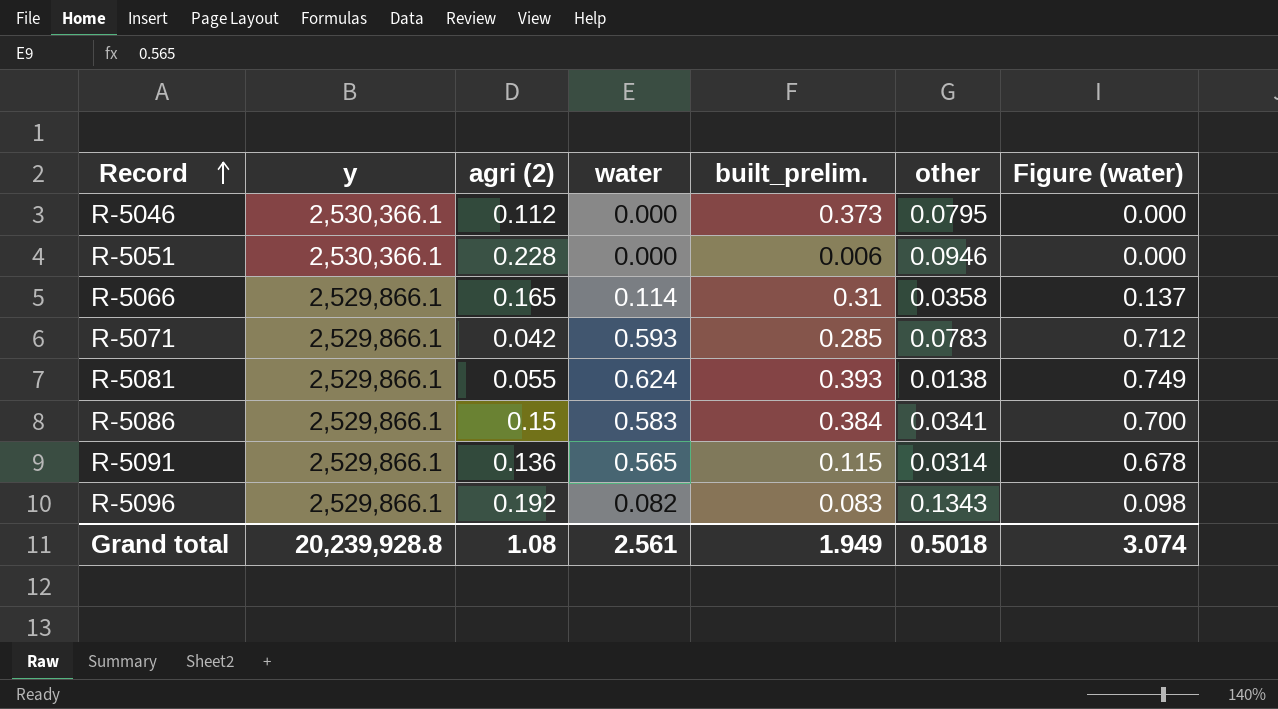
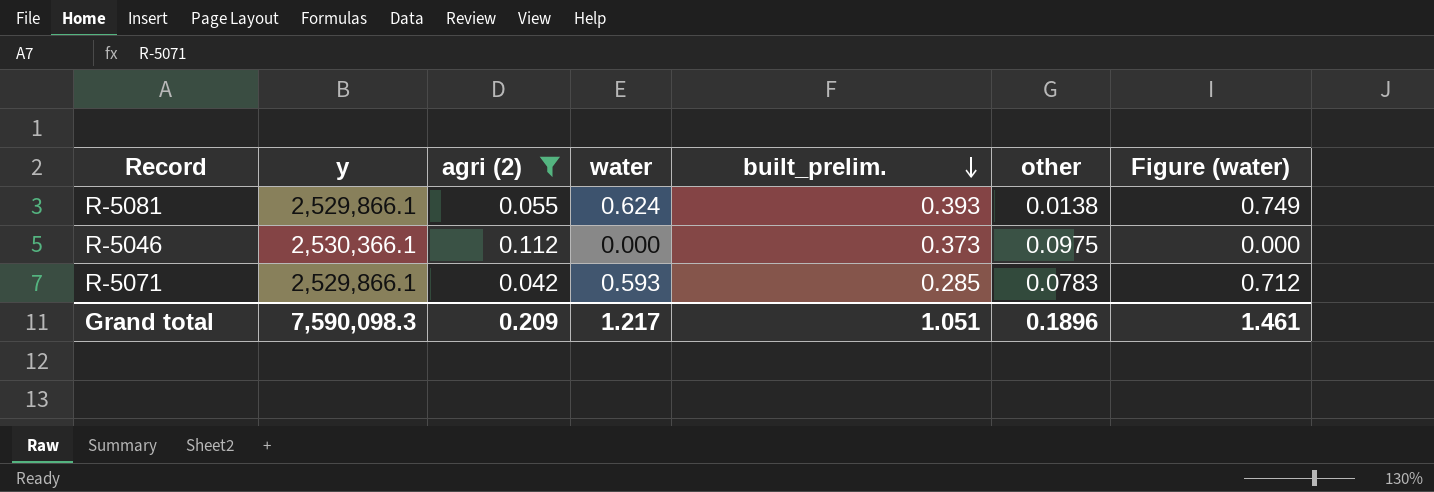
filter: none -> agri (2) <= 0.112
row order: Record ascending -> built_prelim. descending
R-5046 | other: 0.0795 -> 0.0975
Grand total | y: 20,239,928.8 -> 7,590,098.3
Grand total | agri (2): 1.08 -> 0.209
Grand total | water: 2.561 -> 1.217
Grand total | built_prelim.: 1.949 -> 1.051
Grand total | other: 0.5018 -> 0.1896
Grand total | Figure (water): 3.074 -> 1.461

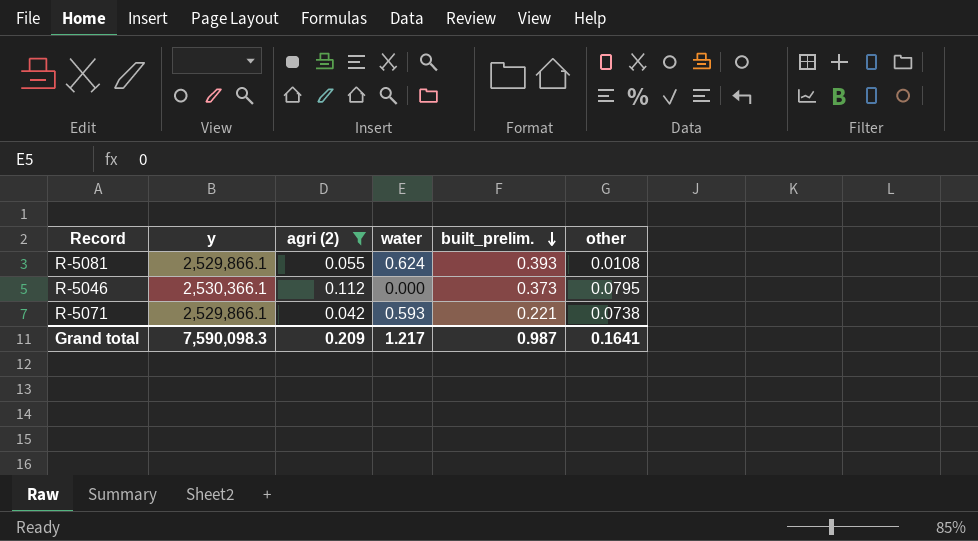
column Figure (water) | formula: [water] * 1.2 -> none
R-5081 | other: 0.0138 -> 0.0108
R-5046 | other: 0.0975 -> 0.0795
R-5071 | built_prelim.: 0.285 -> 0.221
R-5071 | other: 0.0783 -> 0.0738
Grand total | built_prelim.: 1.051 -> 0.987
Grand total | other: 0.1896 -> 0.1641

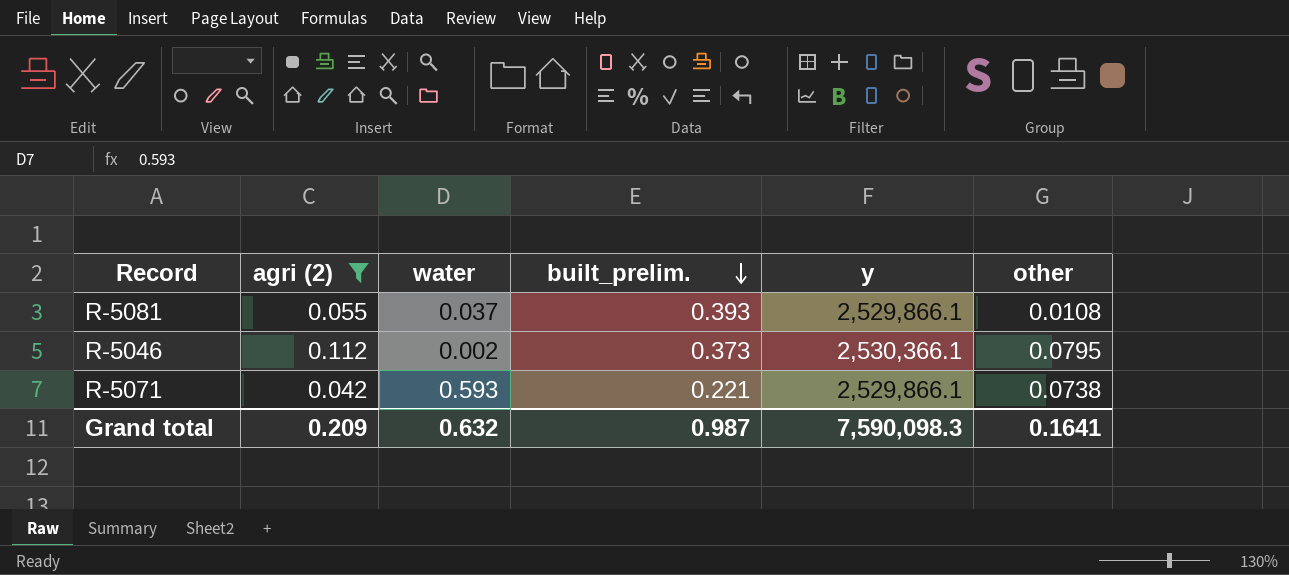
column y | position: 2 -> 5
R-5081 | water: 0.624 -> 0.037
R-5046 | water: 0.000 -> 0.002
Grand total | water: 1.217 -> 0.632

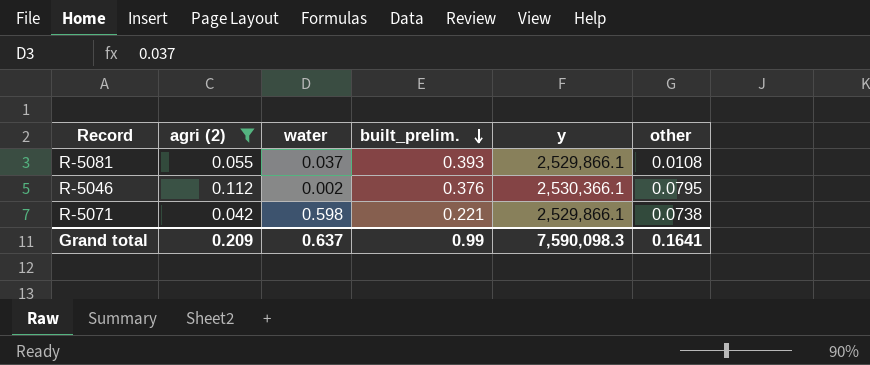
R-5046 | built_prelim.: 0.373 -> 0.376
R-5071 | water: 0.593 -> 0.598
Grand total | water: 0.632 -> 0.637
Grand total | built_prelim.: 0.987 -> 0.99

